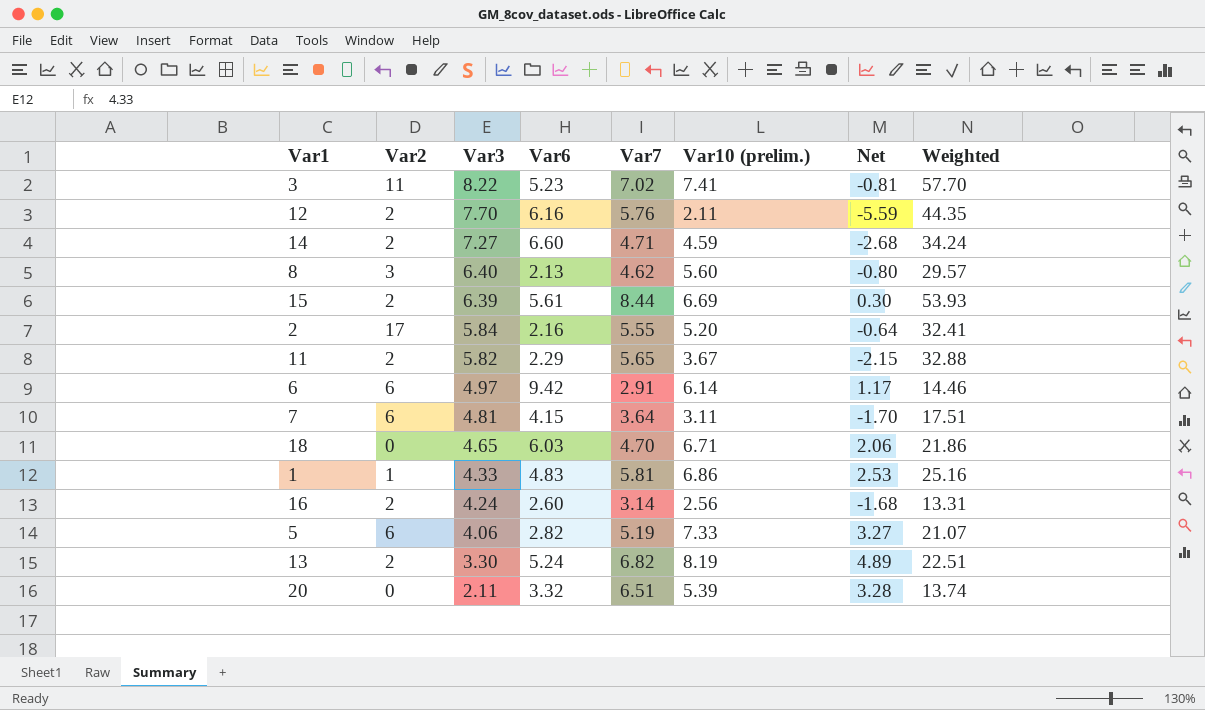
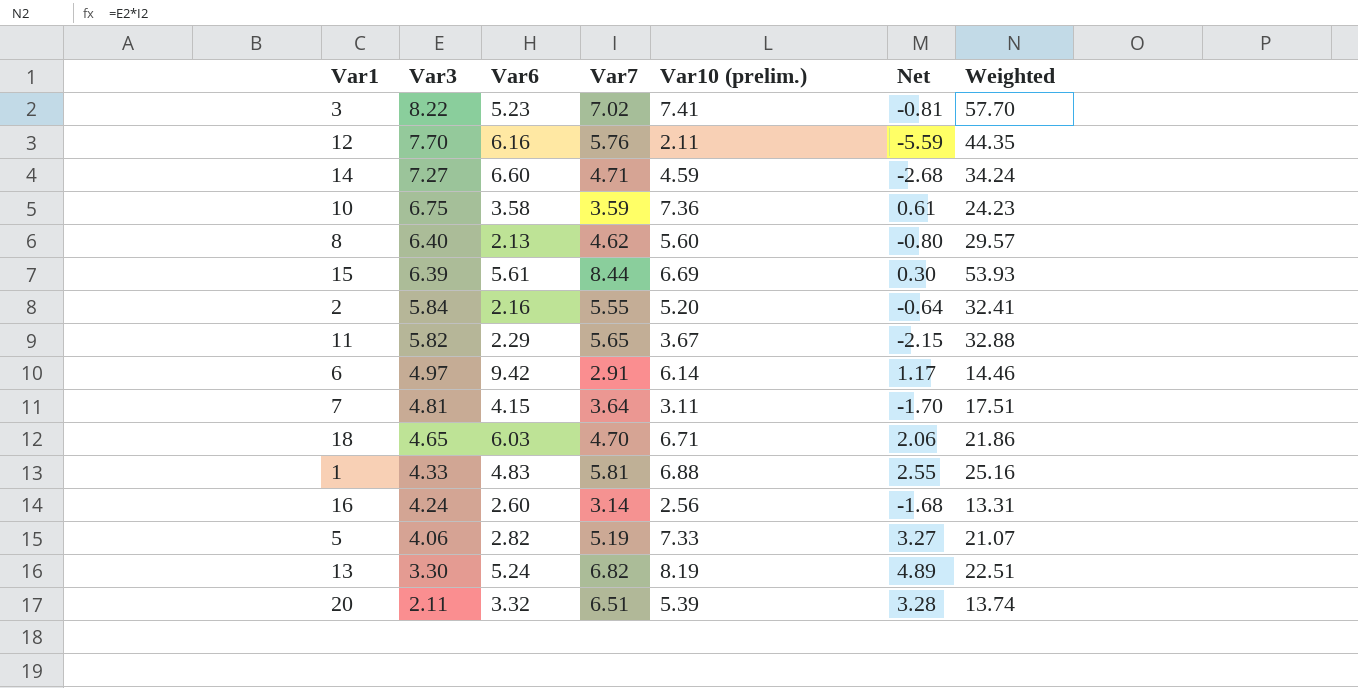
column Var2 | position: 2 -> none
row 10: none -> 6.75 | 3.58 | 3.59 | 7.36 | 0.61 | 24.23
1 | Var10 (prelim.): 6.86 -> 6.88
1 | Net: 2.53 -> 2.55

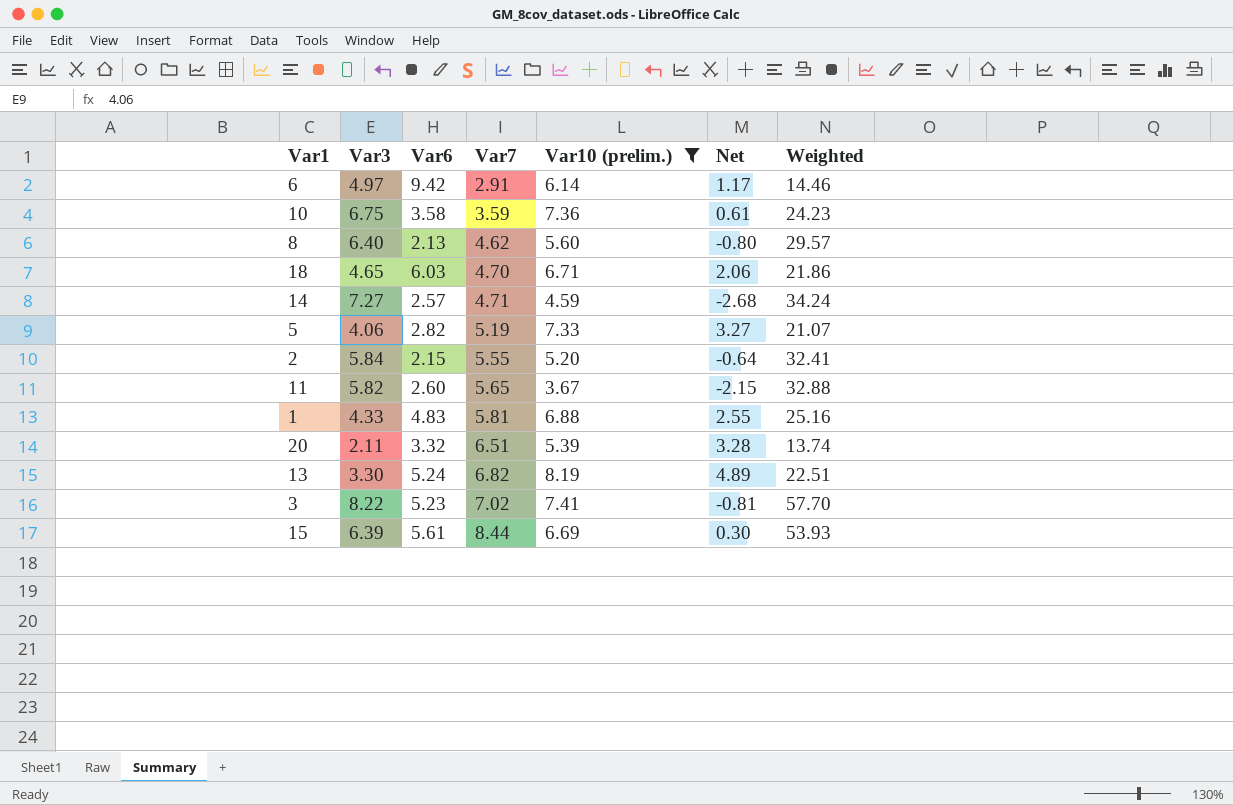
filter: none -> Var10 (prelim.) >= 3.67
row order: Var3 descending -> Var7 ascending
14 | Var6: 6.60 -> 2.57
2 | Var6: 2.16 -> 2.15
11 | Var6: 2.29 -> 2.60

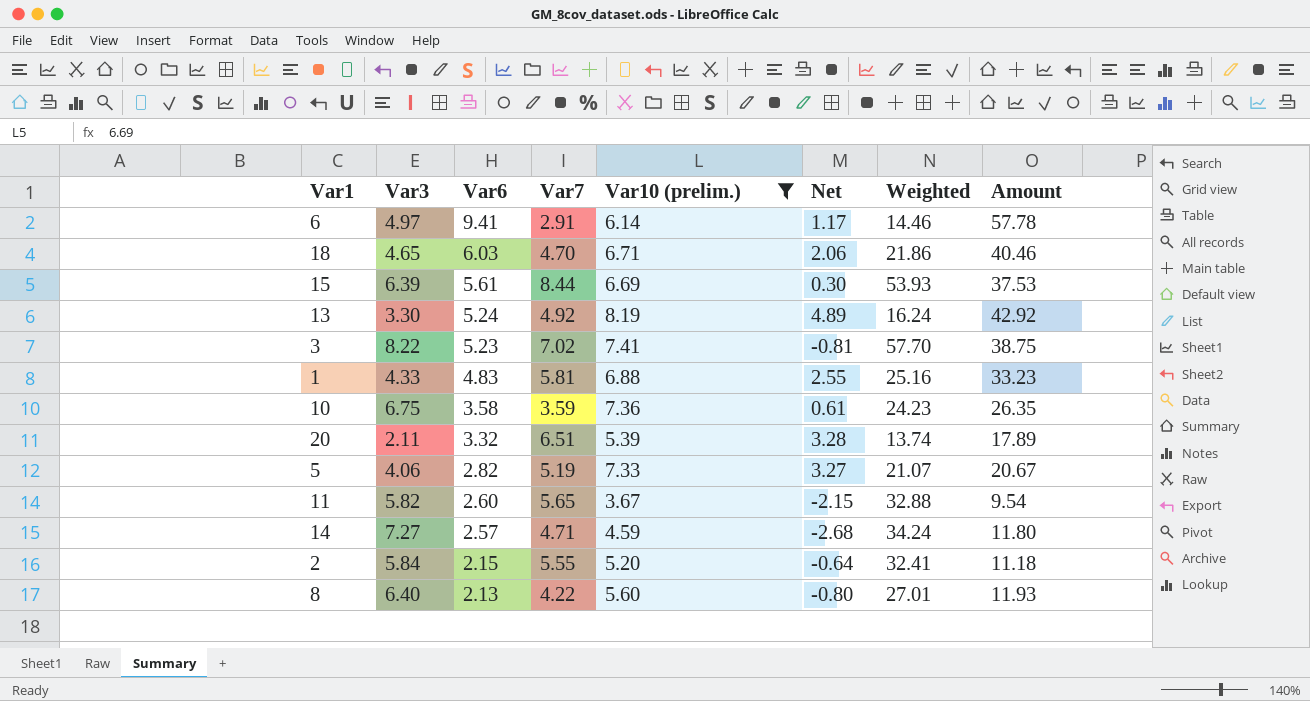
row order: Var7 ascending -> Var6 descending
column Amount | formula: none -> [Var6] * [Var10 (prelim.)]
6 | Var6: 9.42 -> 9.41
13 | Var7: 6.82 -> 4.92
13 | Weighted: 22.51 -> 16.24
8 | Var7: 4.62 -> 4.22
8 | Weighted: 29.57 -> 27.01

